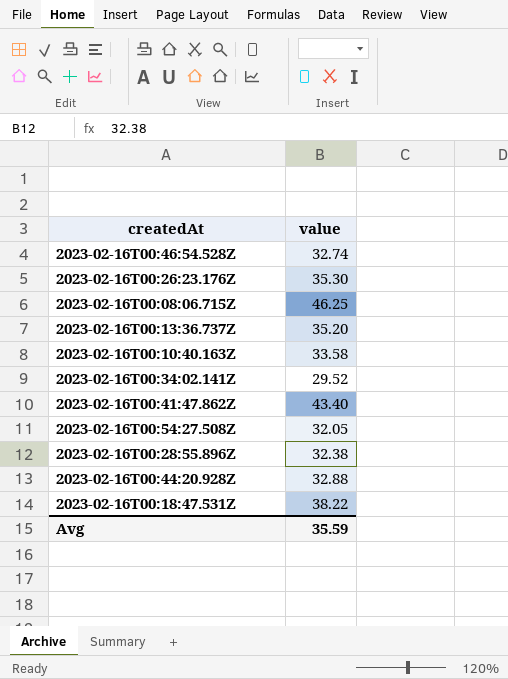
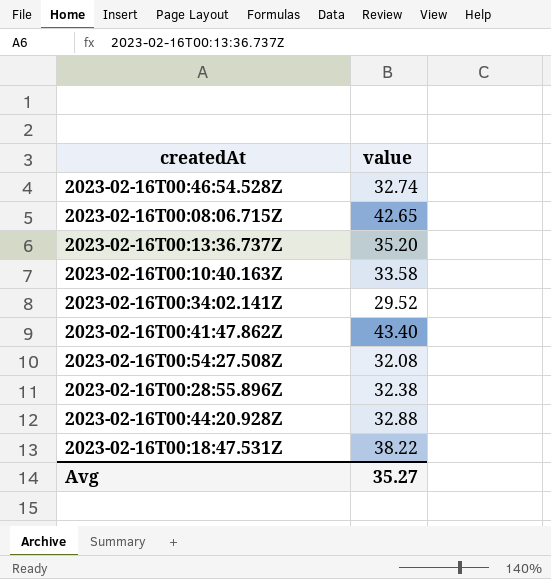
row 2023-02-16T00:26:23.176Z: 35.30 -> none
2023-02-16T00:08:06.715Z | value: 46.25 -> 42.65
2023-02-16T00:54:27.508Z | value: 32.05 -> 32.08
Avg | value: 35.59 -> 35.27

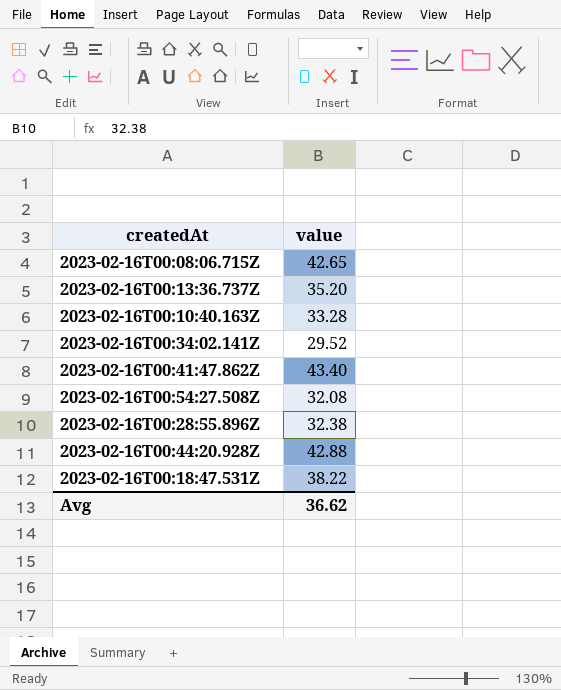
row 2023-02-16T00:46:54.528Z: 32.74 -> none
2023-02-16T00:10:40.163Z | value: 33.58 -> 33.28
2023-02-16T00:44:20.928Z | value: 32.88 -> 42.88
Avg | value: 35.27 -> 36.62

